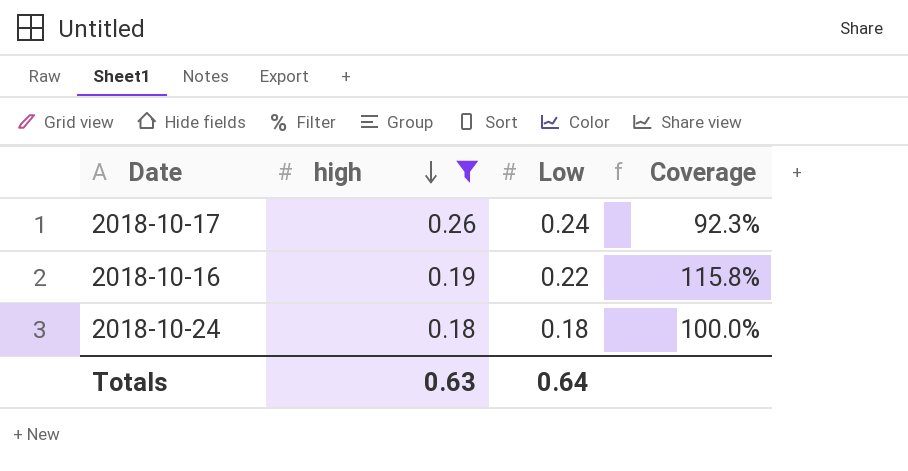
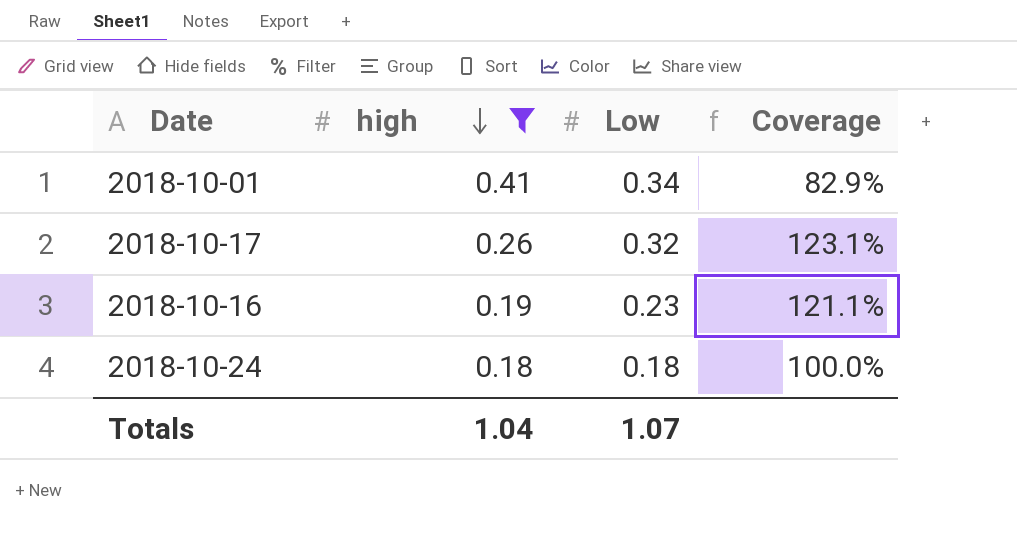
row 2018-10-01: none -> 0.41 | 0.34 | 82.9%
2018-10-17 | Low: 0.24 -> 0.32
2018-10-17 | Coverage: 92.3% -> 123.1%
2018-10-16 | Low: 0.22 -> 0.23
2018-10-16 | Coverage: 115.8% -> 121.1%
Totals | high: 0.63 -> 1.04
Totals | Low: 0.64 -> 1.07

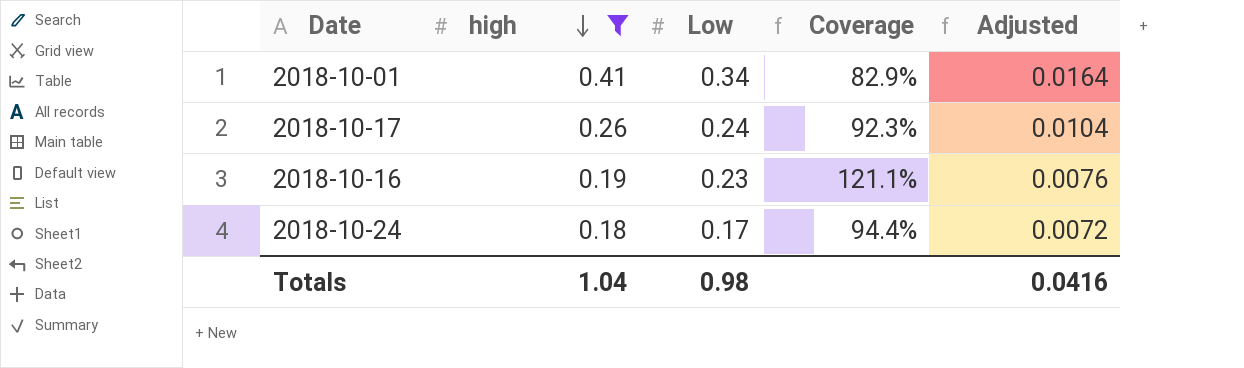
column Adjusted | formula: none -> [high] * 0.04
2018-10-17 | Low: 0.32 -> 0.24
2018-10-17 | Coverage: 123.1% -> 92.3%
2018-10-24 | Low: 0.18 -> 0.17
2018-10-24 | Coverage: 100.0% -> 94.4%
Totals | Low: 1.07 -> 0.98

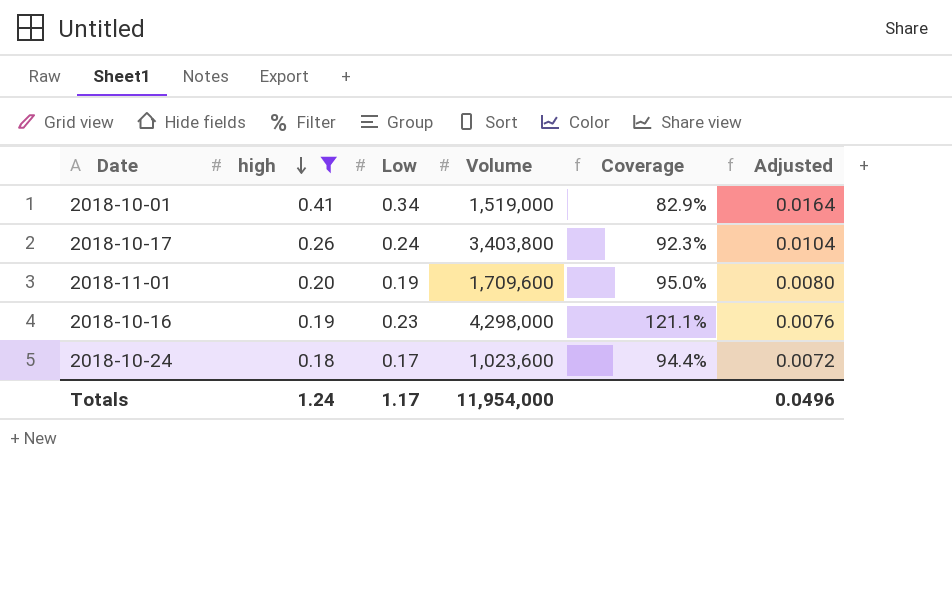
column Volume | position: none -> 4
row 2018-11-01: none -> 0.20 | 0.19 | 1,709,600 | 95.0% | 0.0080
Totals | high: 1.04 -> 1.24
Totals | Low: 0.98 -> 1.17
Totals | Adjusted: 0.0416 -> 0.0496

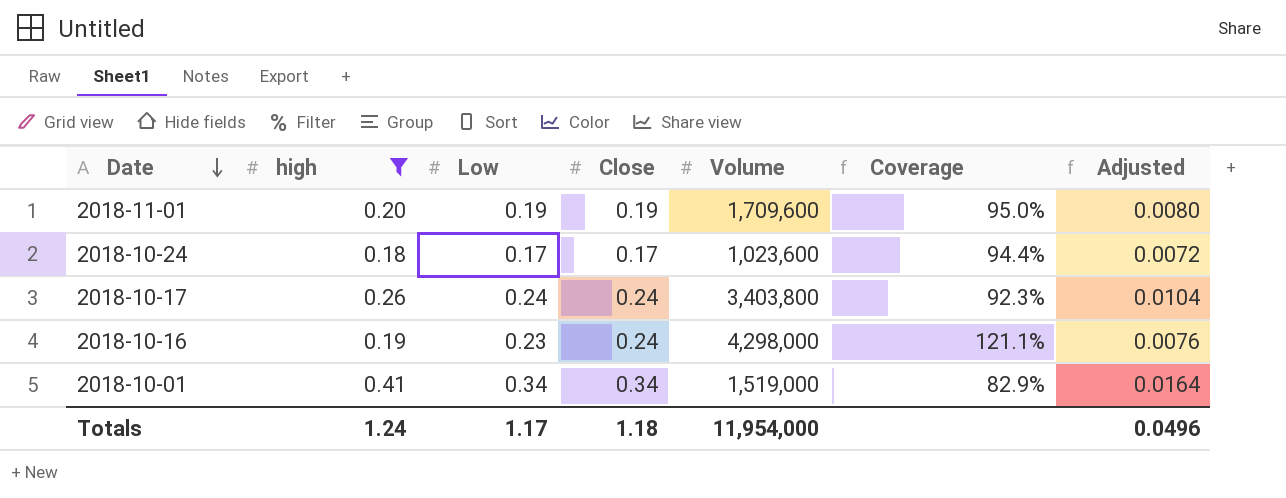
row order: high descending -> Date descending
column Close | position: none -> 4

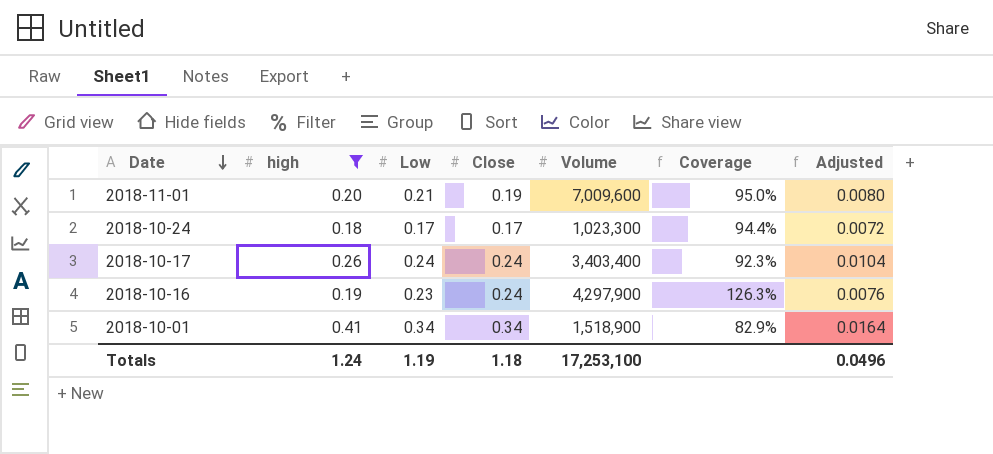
column Coverage | formula: [Low] / [high] -> [Close] / [high]
2018-11-01 | Low: 0.19 -> 0.21
2018-11-01 | Volume: 1,709,600 -> 7,009,600
2018-10-24 | Volume: 1,023,600 -> 1,023,300
2018-10-17 | Volume: 3,403,800 -> 3,403,400
2018-10-16 | Volume: 4,298,000 -> 4,297,900
2018-10-01 | Volume: 1,519,000 -> 1,518,900
Totals | Low: 1.17 -> 1.19
Totals | Volume: 11,954,000 -> 17,253,100

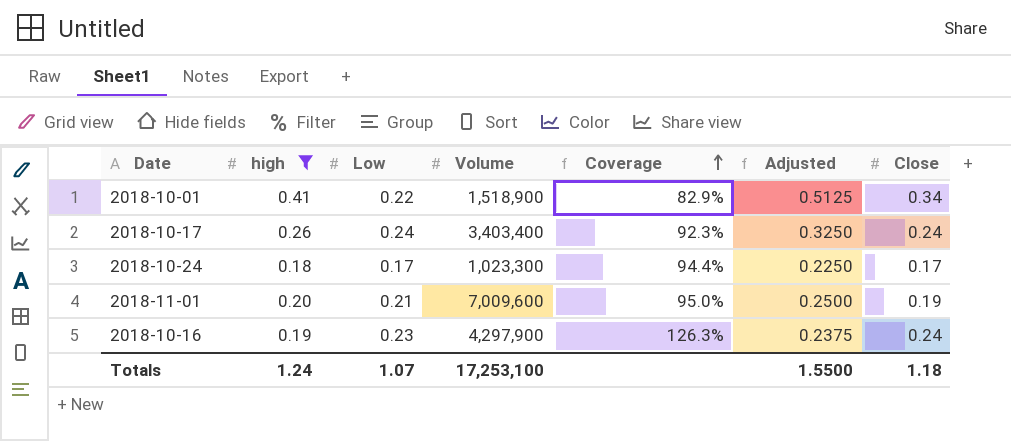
row order: Date descending -> Coverage ascending
column Adjusted | formula: [high] * 0.04 -> [high] * 1.25
column Close | position: 4 -> 7
2018-10-01 | Low: 0.34 -> 0.22
Totals | Low: 1.19 -> 1.07
Totals | Adjusted: 0.0496 -> 1.5500

